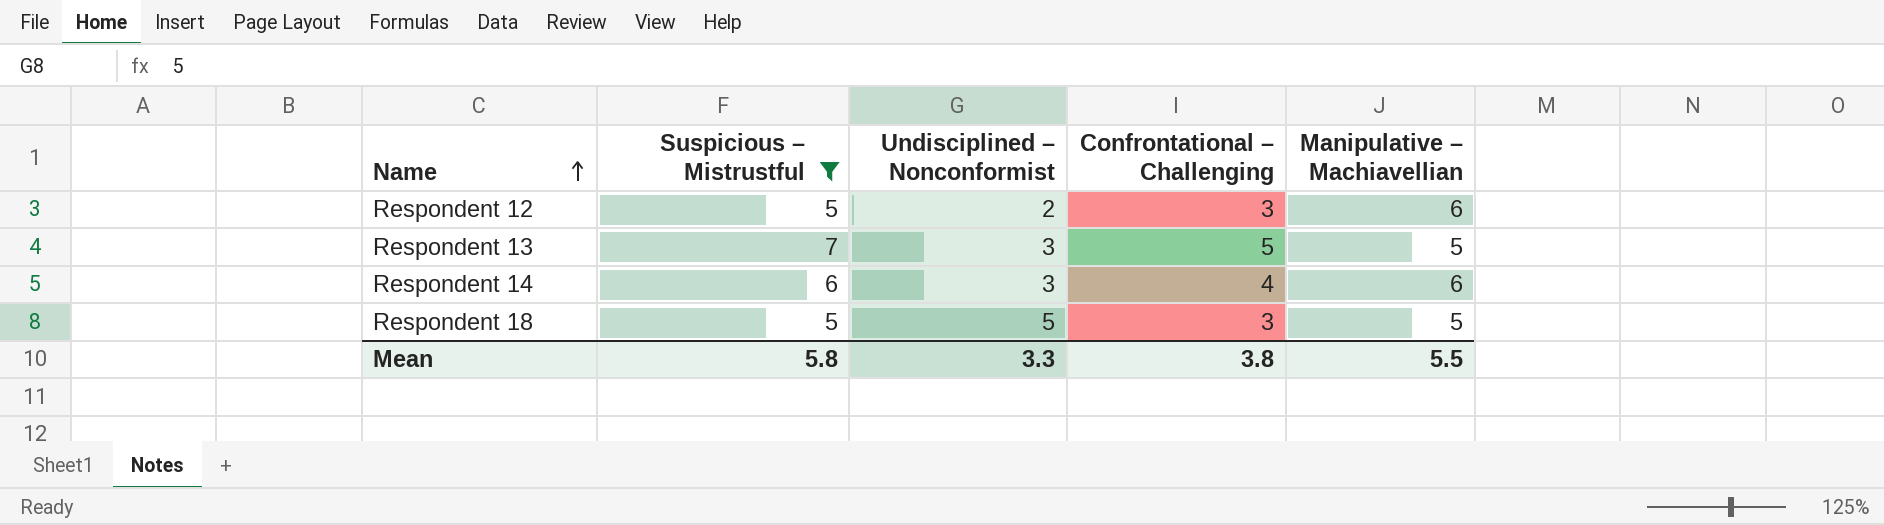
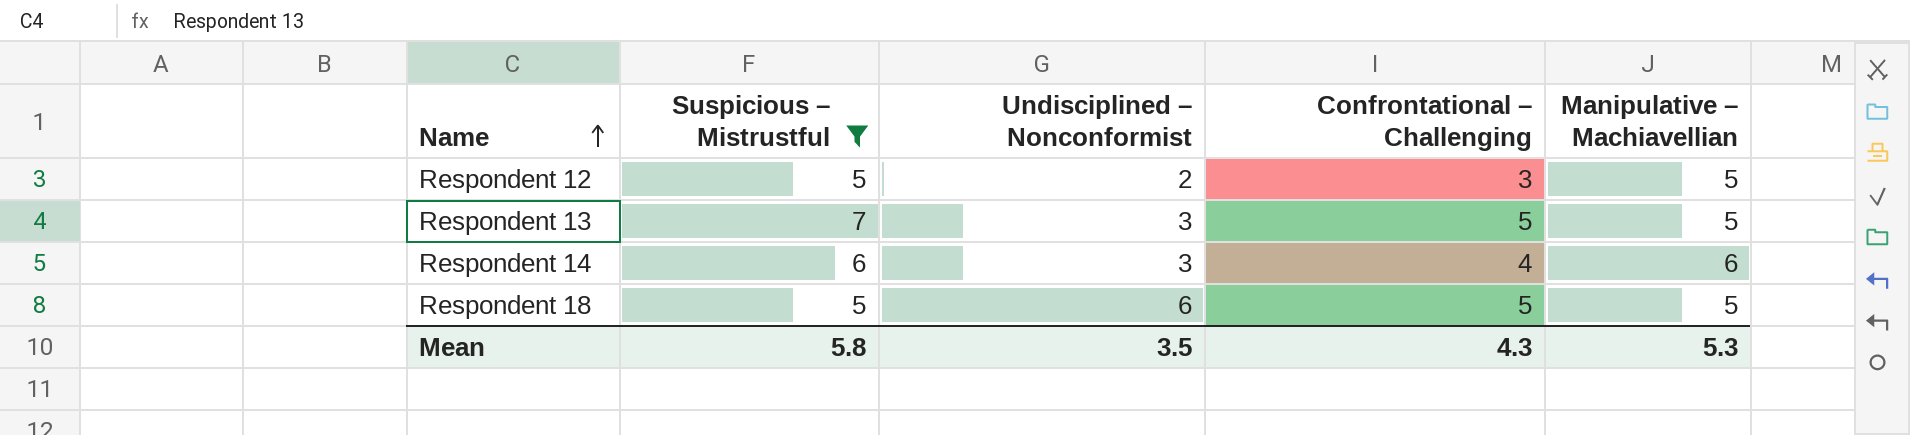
Respondent 12 | Manipulative – Machiavellian: 6 -> 5
Respondent 18 | Undisciplined – Nonconformist: 5 -> 6
Respondent 18 | Confrontational – Challenging: 3 -> 5
Mean | Undisciplined – Nonconformist: 3.3 -> 3.5
Mean | Confrontational – Challenging: 3.8 -> 4.3
Mean | Manipulative – Machiavellian: 5.5 -> 5.3

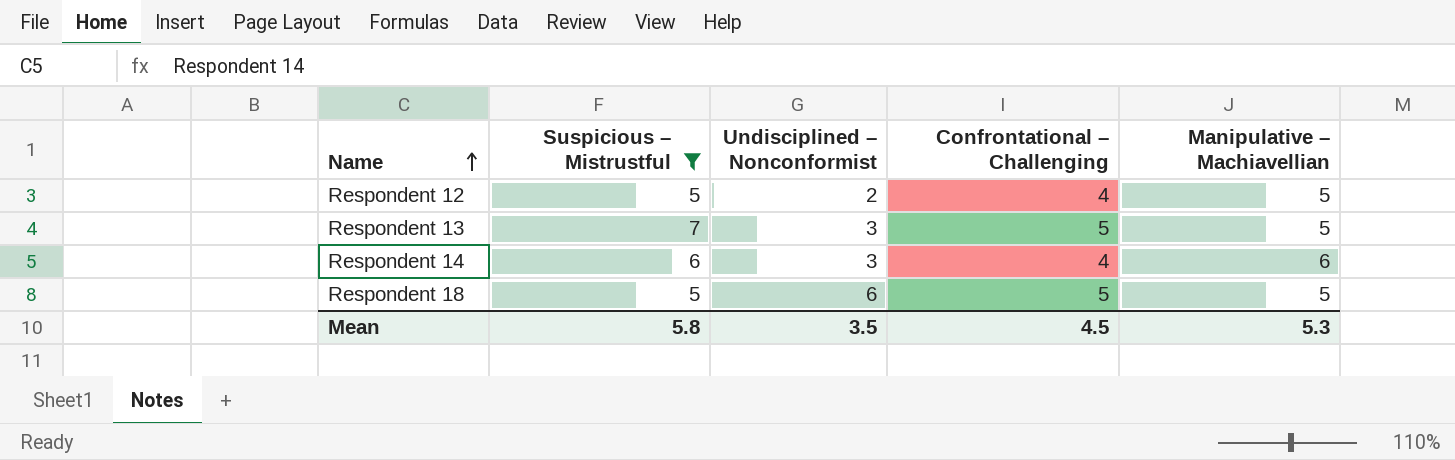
Respondent 12 | Confrontational – Challenging: 3 -> 4
Mean | Confrontational – Challenging: 4.3 -> 4.5

